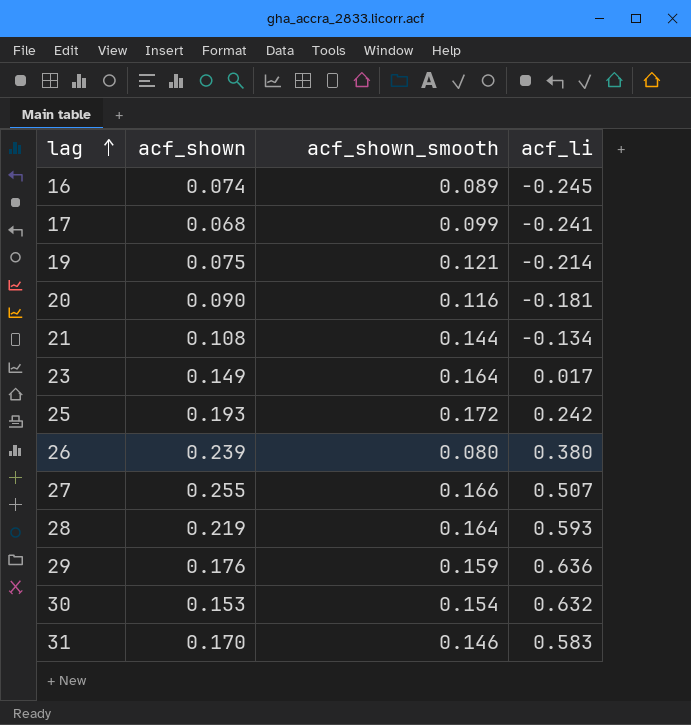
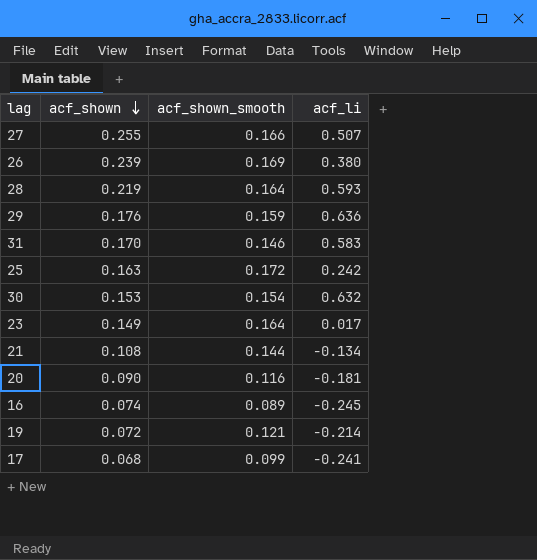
row order: lag ascending -> acf_shown descending
26 | acf_shown_smooth: 0.080 -> 0.169
25 | acf_shown: 0.193 -> 0.163
19 | acf_shown: 0.075 -> 0.072

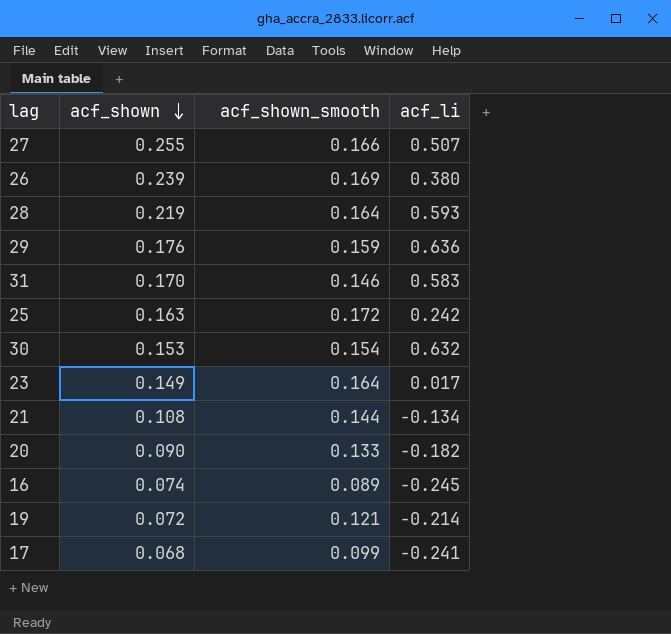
20 | acf_shown_smooth: 0.116 -> 0.133
20 | acf_li: -0.181 -> -0.182

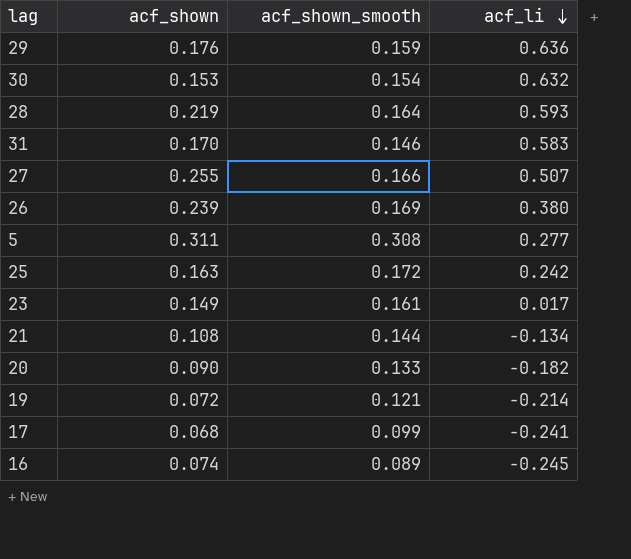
row order: acf_shown descending -> acf_li descending
row 5: none -> 0.311 | 0.308 | 0.277
23 | acf_shown_smooth: 0.164 -> 0.161

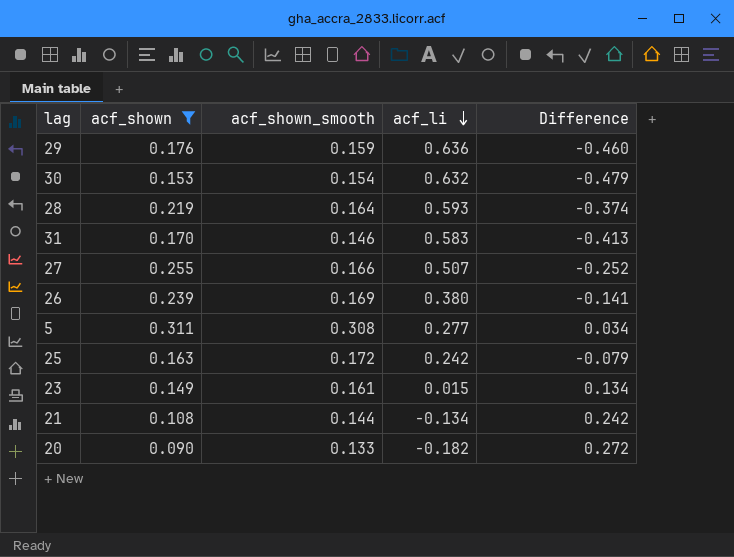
filter: none -> acf_shown >= 0.090
column Difference | formula: none -> [acf_shown] - [acf_li]
23 | acf_li: 0.017 -> 0.015

